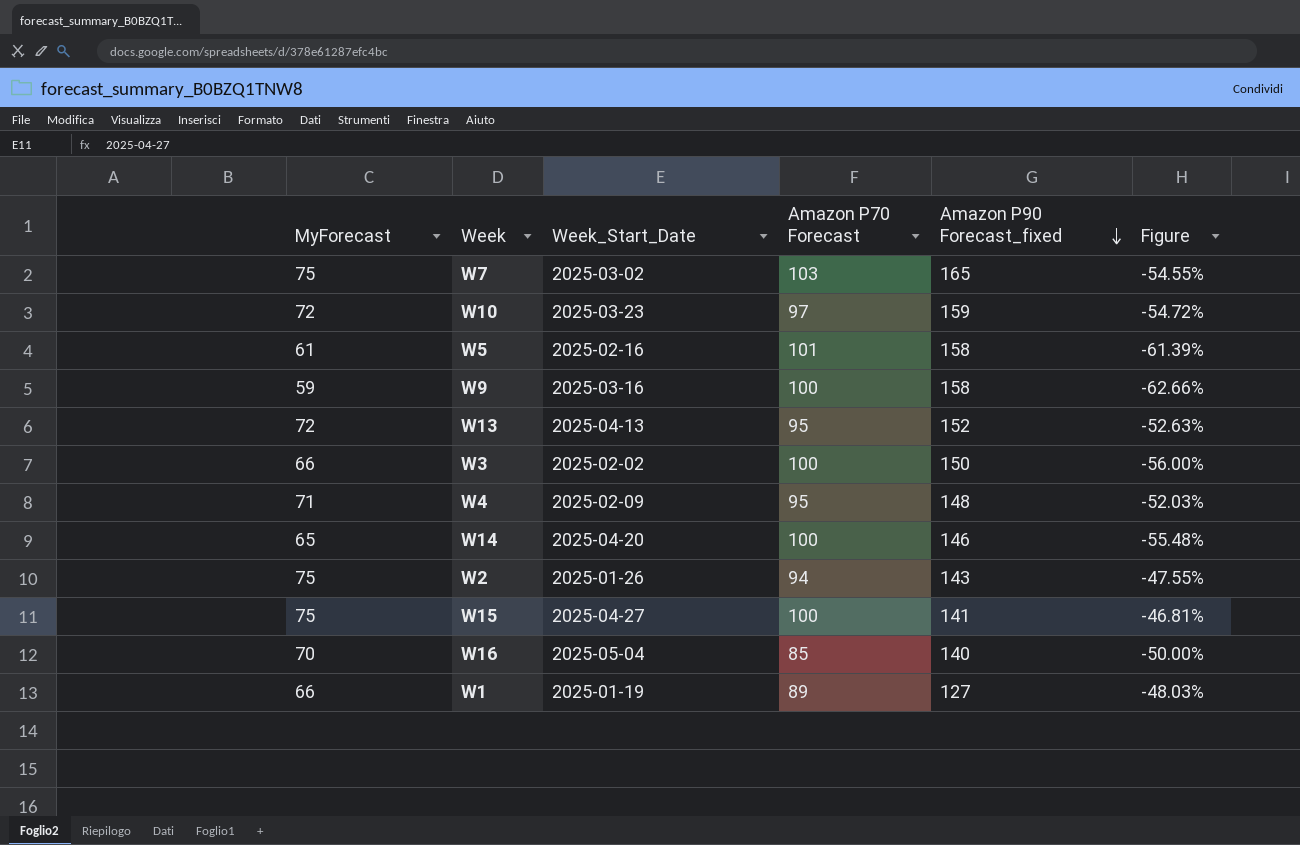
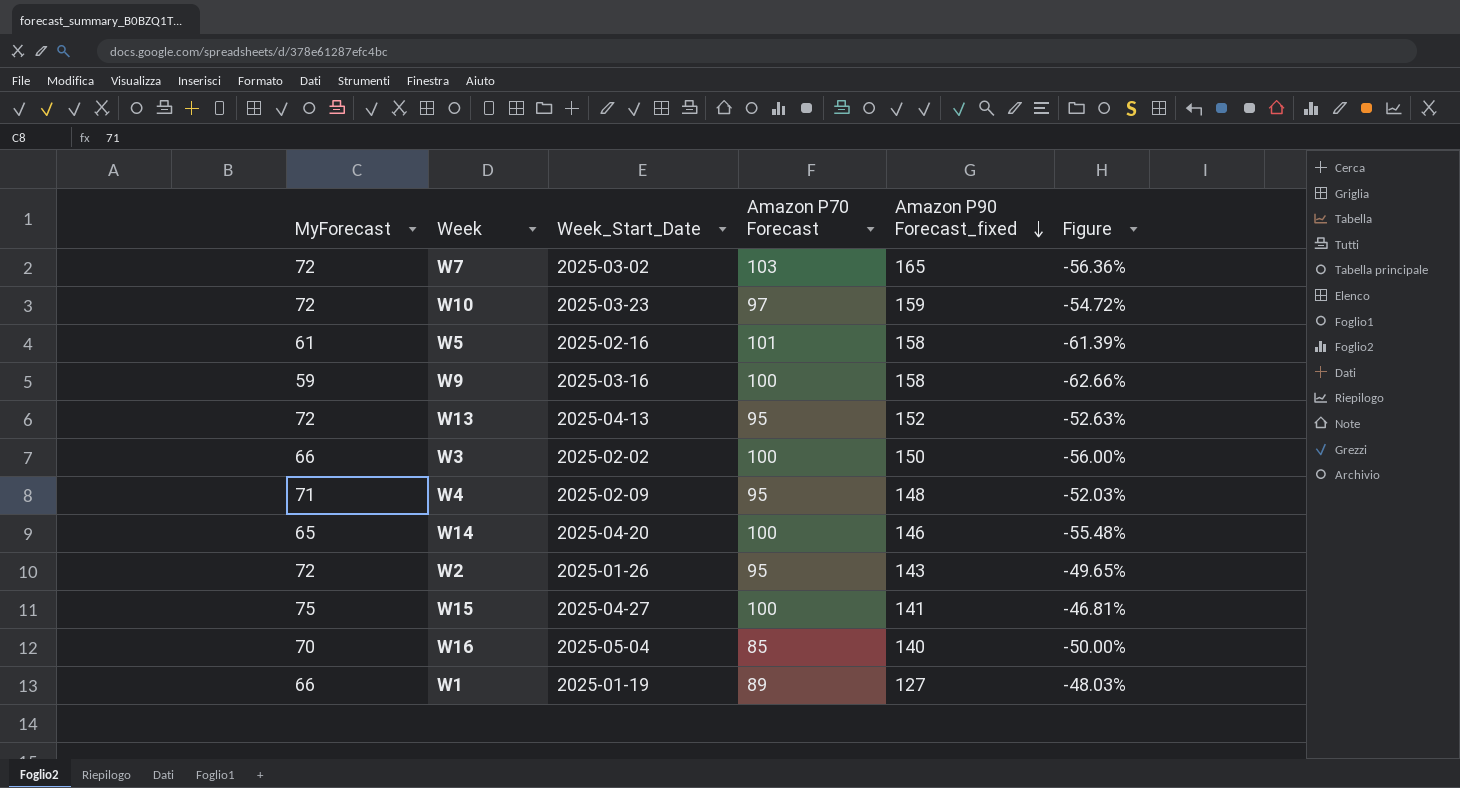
W7 | MyForecast: 75 -> 72
W7 | Figure: -54.55% -> -56.36%
W2 | MyForecast: 75 -> 72
W2 | Amazon P70 Forecast: 94 -> 95
W2 | Figure: -47.55% -> -49.65%

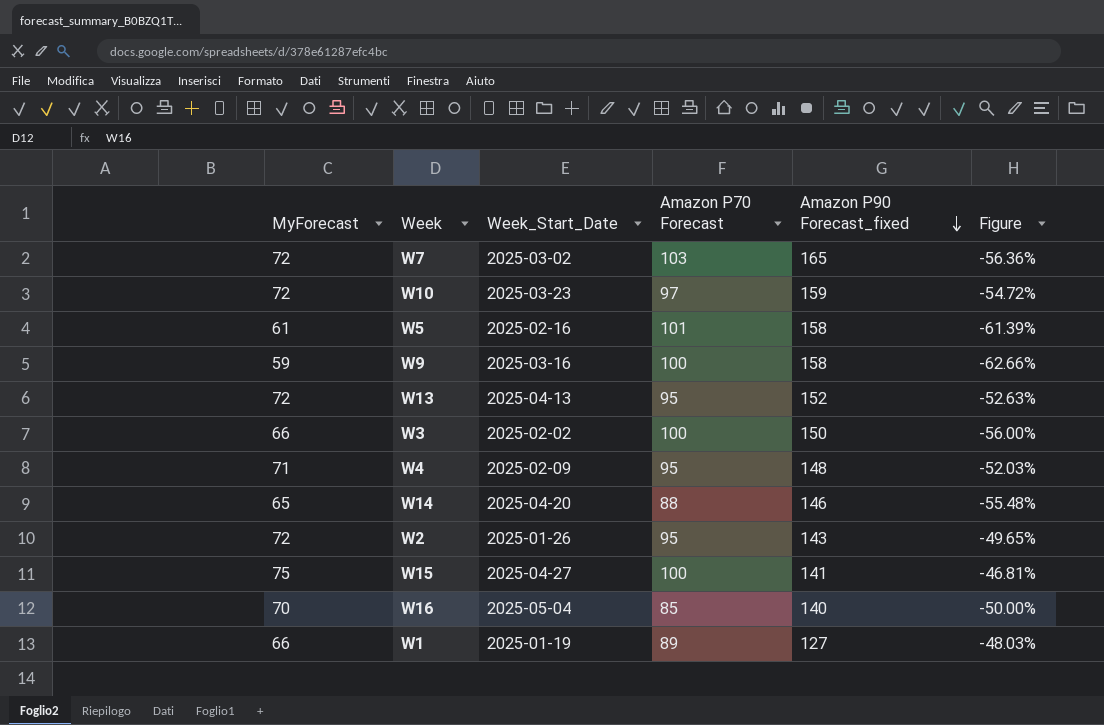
W14 | Amazon P70 Forecast: 100 -> 88

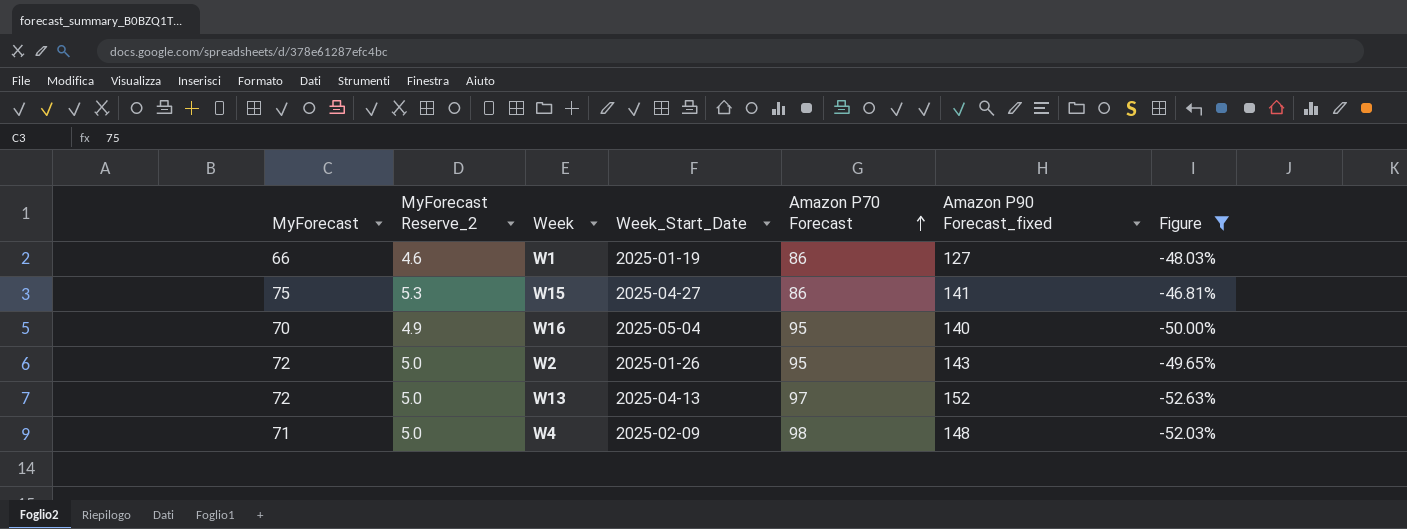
filter: none -> Figure >= -52.63%
row order: Amazon P90 Forecast_fixed descending -> Amazon P70 Forecast ascending
column MyForecast Reserve_2 | formula: none -> [MyForecast] * 0.07
W1 | Amazon P70 Forecast: 89 -> 86
W15 | Amazon P70 Forecast: 100 -> 86
W16 | Amazon P70 Forecast: 85 -> 95
W13 | Amazon P70 Forecast: 95 -> 97
W4 | Amazon P70 Forecast: 95 -> 98

